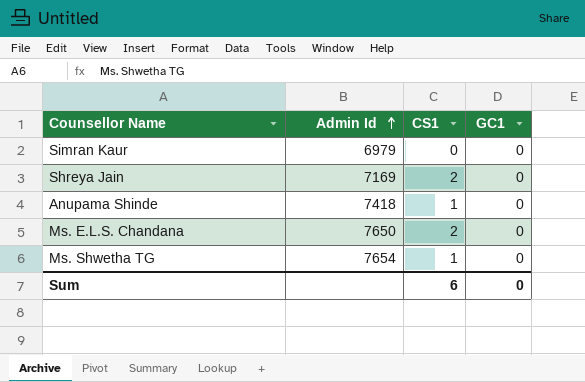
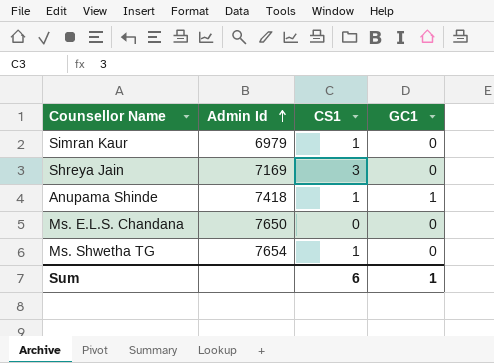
Simran Kaur | CS1: 0 -> 1
Shreya Jain | CS1: 2 -> 3
Anupama Shinde | GC1: 0 -> 1
Ms. E.L.S. Chandana | CS1: 2 -> 0
Sum | GC1: 0 -> 1

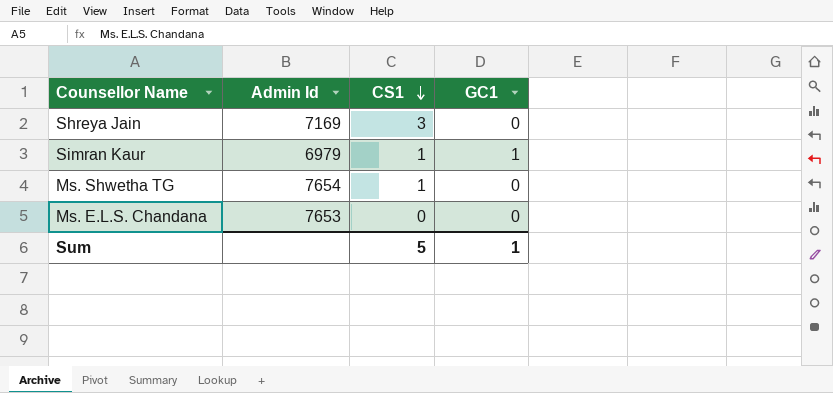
row order: Admin Id ascending -> CS1 descending
row Anupama Shinde: 7418 | 1 | 1 -> none
Simran Kaur | GC1: 0 -> 1
Ms. E.L.S. Chandana | Admin Id: 7650 -> 7653
Sum | CS1: 6 -> 5

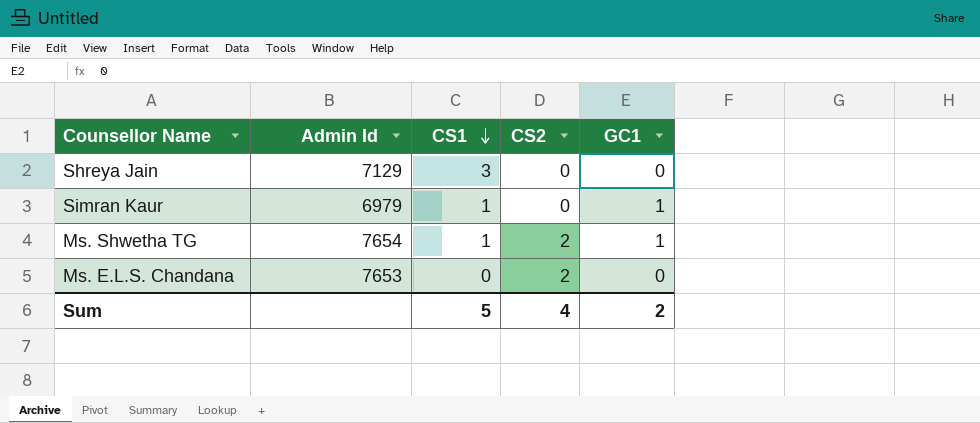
column CS2 | position: none -> 4
Shreya Jain | Admin Id: 7169 -> 7129
Ms. Shwetha TG | GC1: 0 -> 1
Sum | GC1: 1 -> 2

